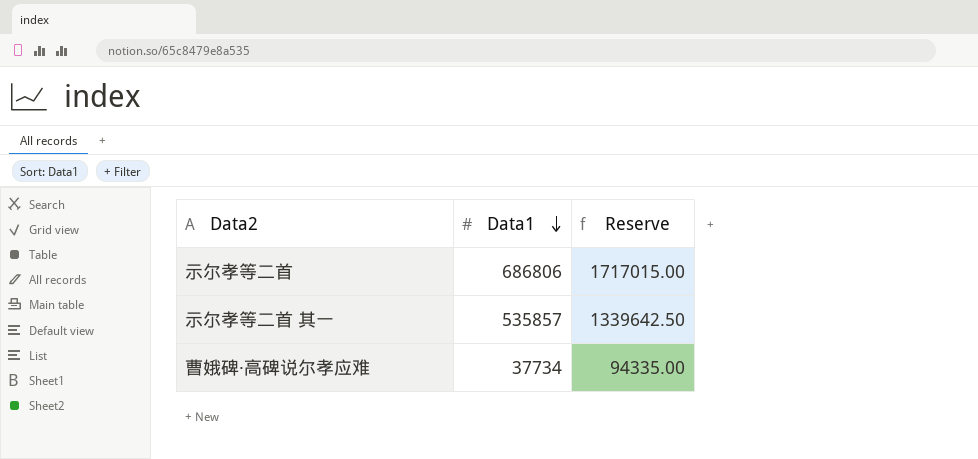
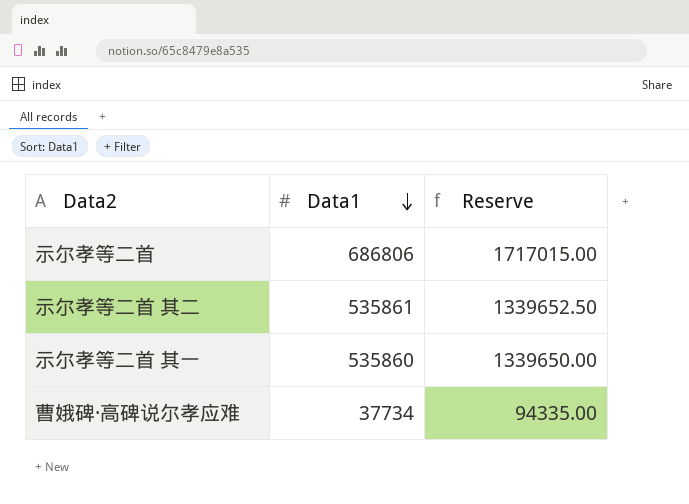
row 示尔孝等二首 其二: none -> 535861 | 1339652.50
示尔孝等二首 其一 | Data1: 535857 -> 535860
示尔孝等二首 其一 | Reserve: 1339642.50 -> 1339650.00

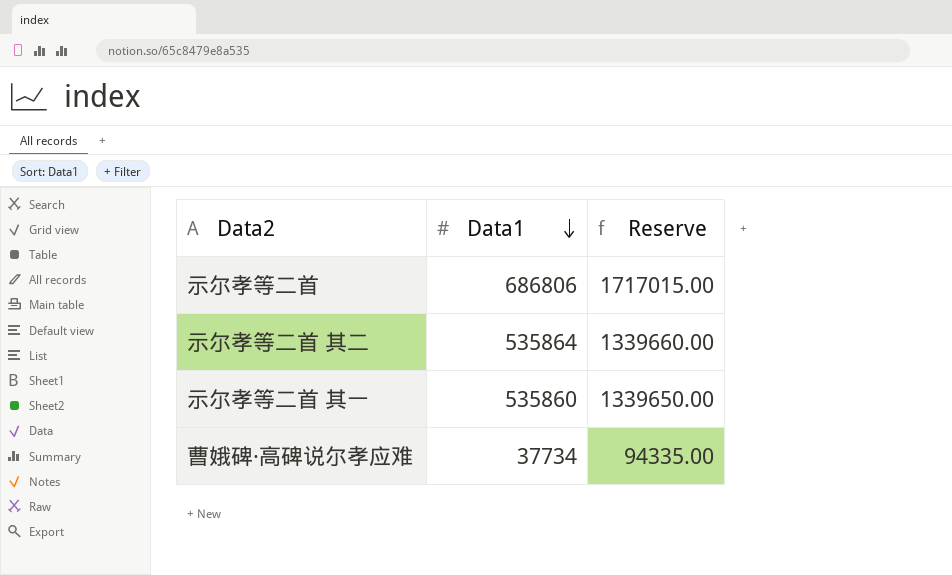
示尔孝等二首 其二 | Data1: 535861 -> 535864
示尔孝等二首 其二 | Reserve: 1339652.50 -> 1339660.00

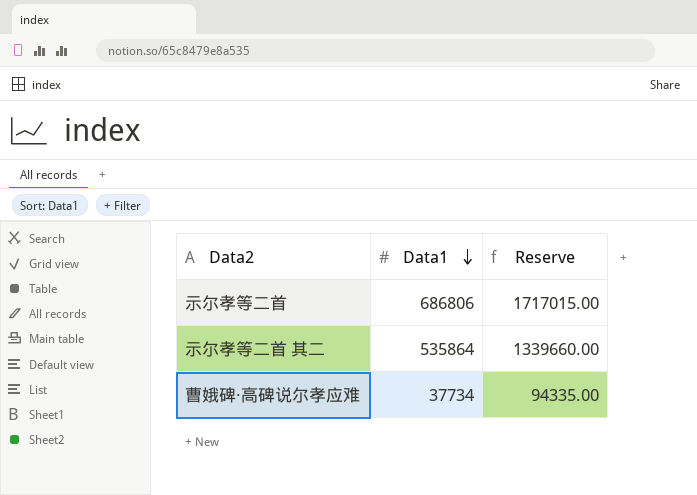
row 示尔孝等二首 其一: 535860 | 1339650.00 -> none

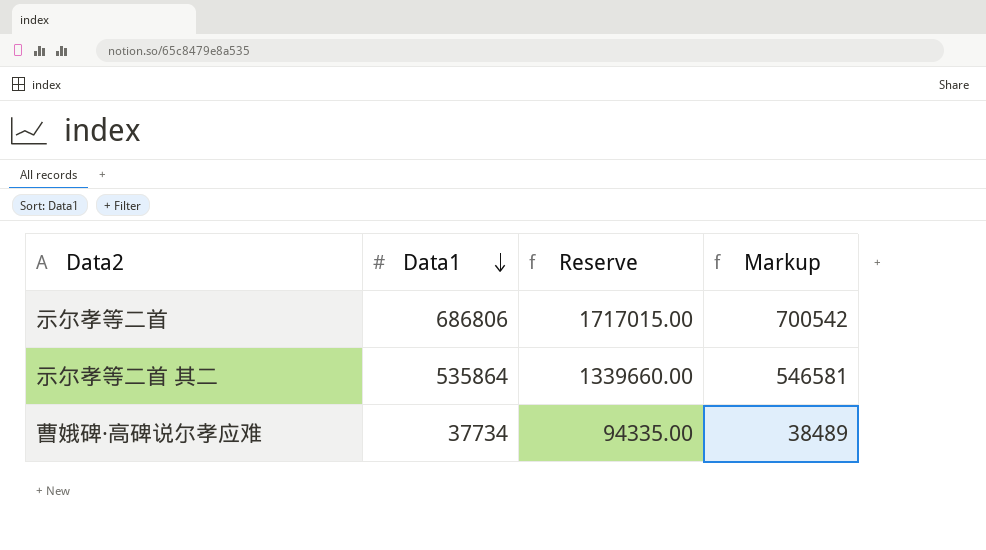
column Markup | formula: none -> [Data1] * 1.02

